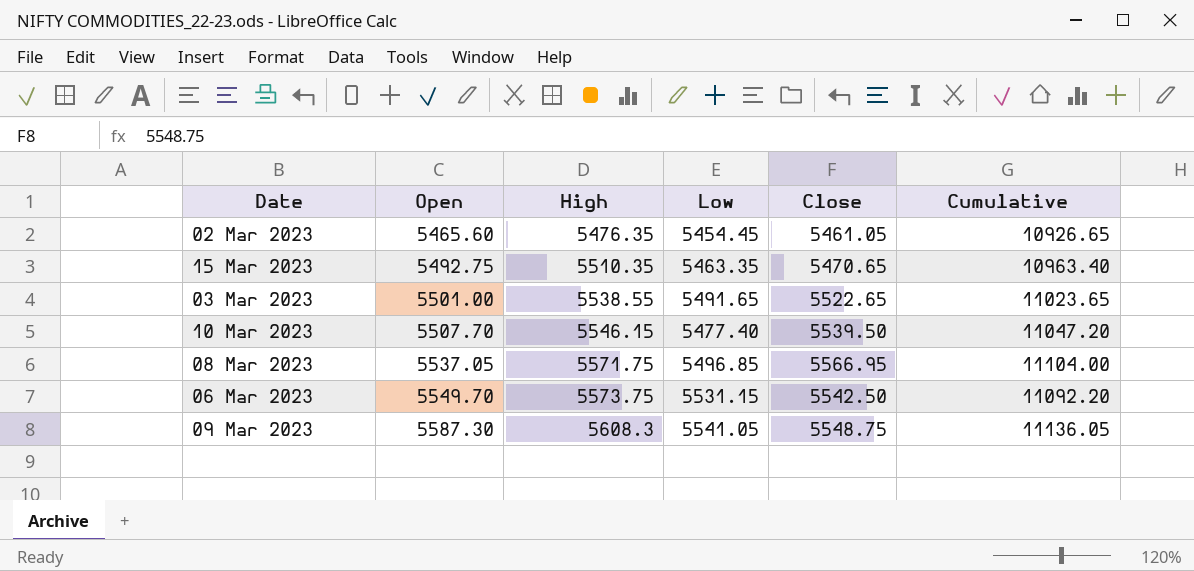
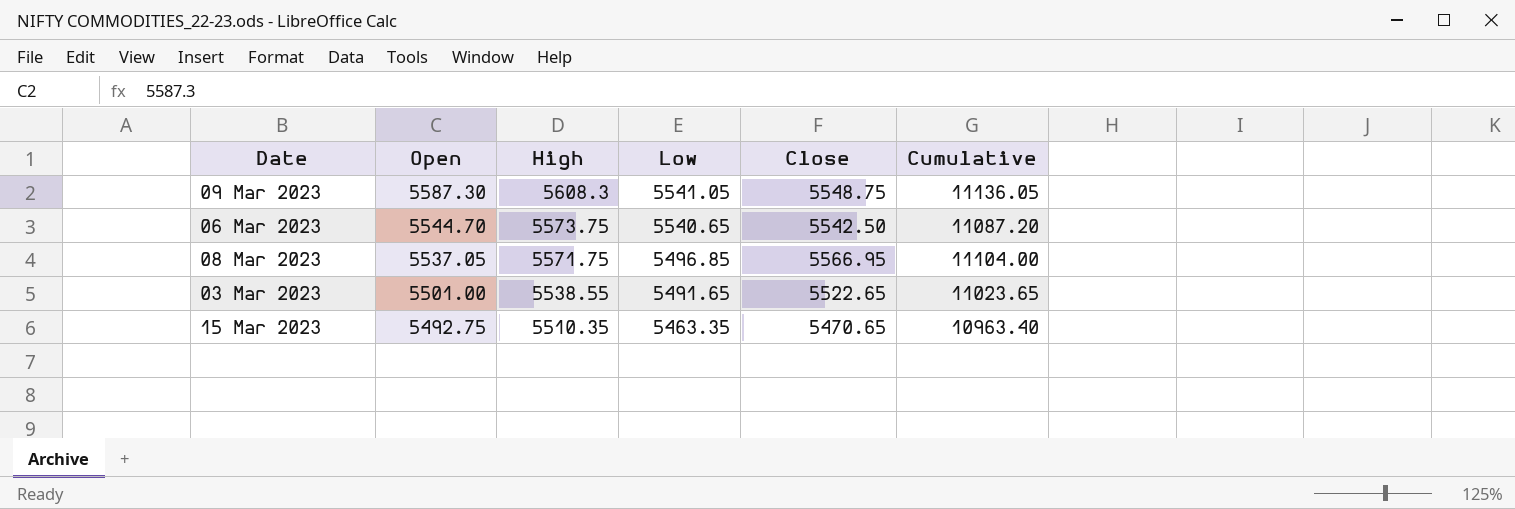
row order: Open ascending -> Open descending
row 02 Mar 2023: 5465.60 | 5476.35 | 5454.45 | 5461.05 | 10926.65 -> none
row 10 Mar 2023: 5507.70 | 5546.15 | 5477.40 | 5539.50 | 11047.20 -> none
06 Mar 2023 | Open: 5549.70 -> 5544.70
06 Mar 2023 | Low: 5531.15 -> 5540.65
06 Mar 2023 | Cumulative: 11092.20 -> 11087.20

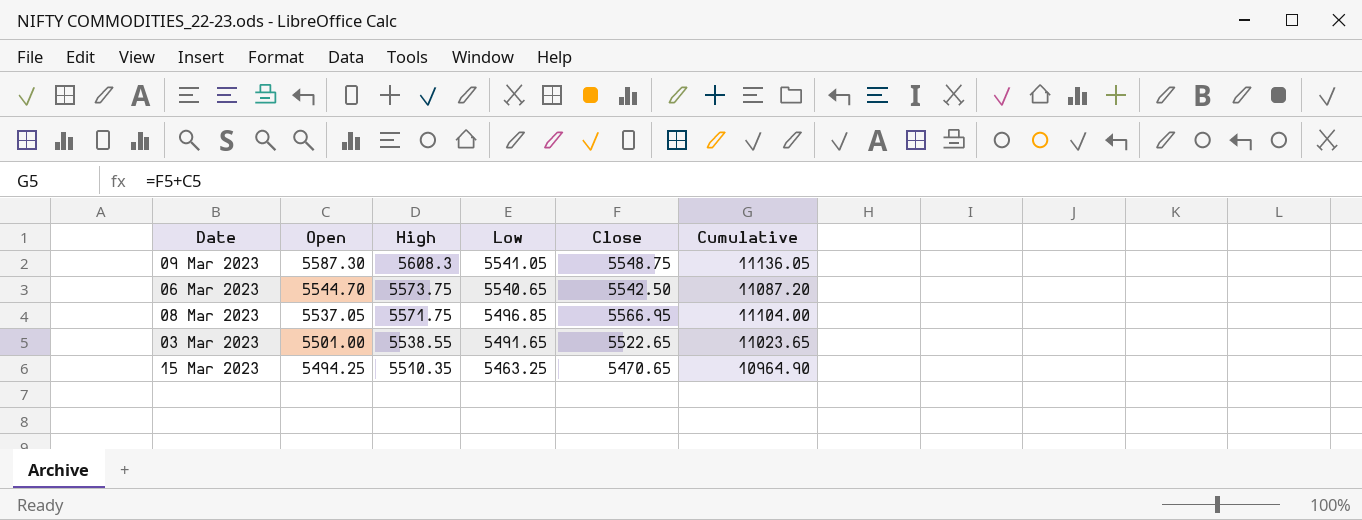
15 Mar 2023 | Open: 5492.75 -> 5494.25
15 Mar 2023 | Low: 5463.35 -> 5463.25
15 Mar 2023 | Cumulative: 10963.40 -> 10964.90

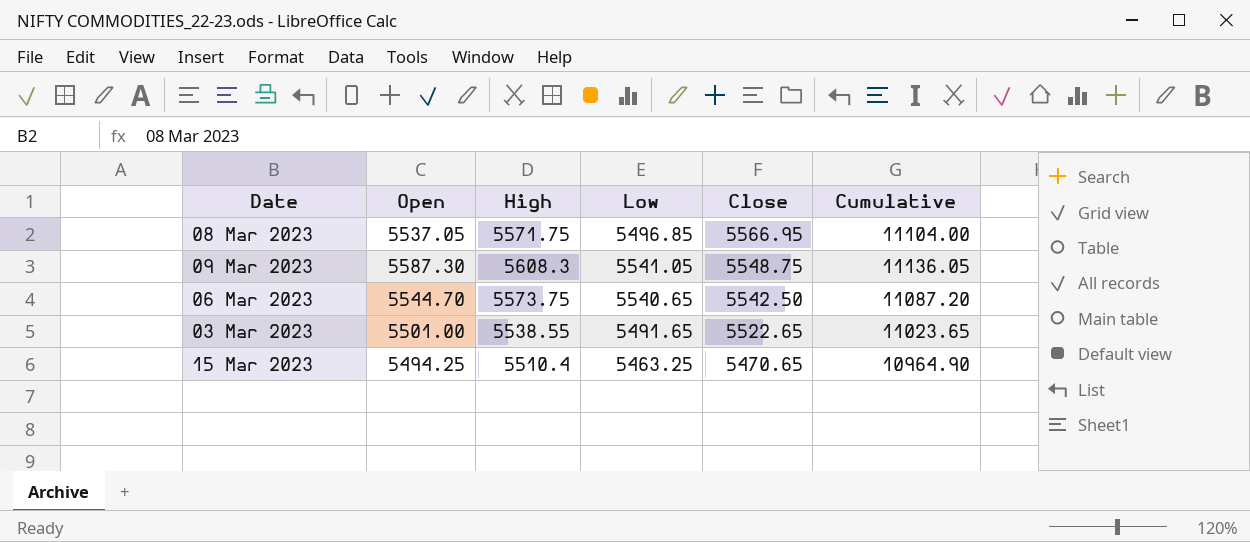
row order: Open descending -> Close descending
15 Mar 2023 | High: 5510.35 -> 5510.4

